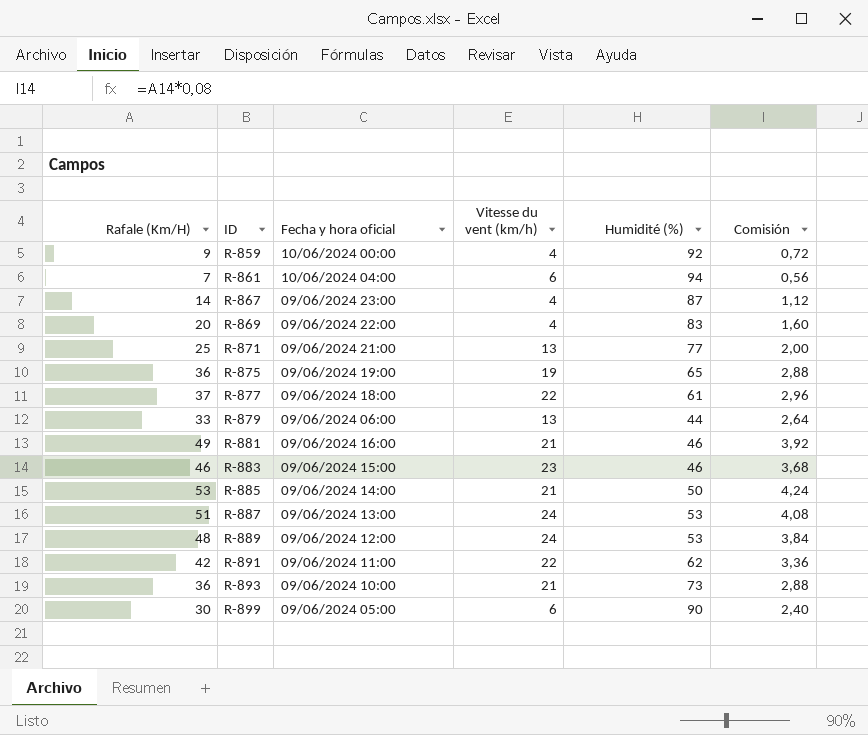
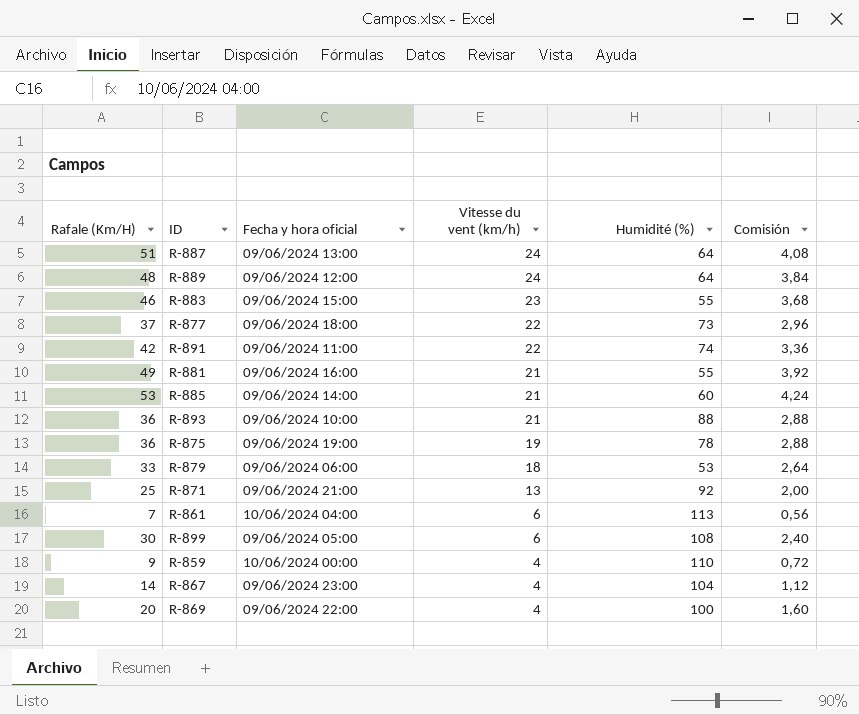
row order: ID ascending -> Vitesse du vent (km/h) descending
R-887 | Humidité (%): 53 -> 64
R-889 | Humidité (%): 53 -> 64
R-883 | Humidité (%): 46 -> 55
R-877 | Humidité (%): 61 -> 73
R-891 | Humidité (%): 62 -> 74
R-881 | Humidité (%): 46 -> 55
R-885 | Humidité (%): 50 -> 60
R-893 | Humidité (%): 73 -> 88
R-875 | Humidité (%): 65 -> 78
R-879 | Vitesse du vent (km/h): 13 -> 18
R-879 | Humidité (%): 44 -> 53
R-871 | Humidité (%): 77 -> 92
R-861 | Humidité (%): 94 -> 113
R-899 | Humidité (%): 90 -> 108
R-859 | Humidité (%): 92 -> 110
R-867 | Humidité (%): 87 -> 104
R-869 | Humidité (%): 83 -> 100

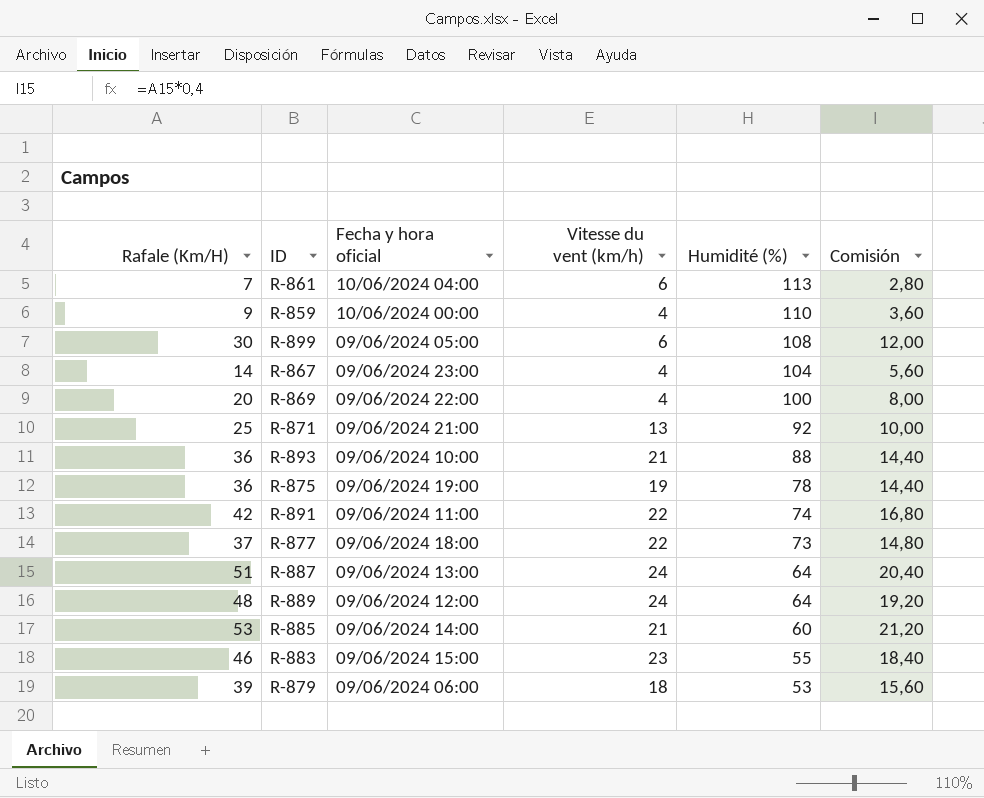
row order: Vitesse du vent (km/h) descending -> Humidité (%) descending
column Comisión | formula: [Rafale (Km/H)] * 0,08 -> [Rafale (Km/H)] * 0,4
row R-881: 49 | 09/06/2024 16:00 | 21 | 55 | 3,92 -> none
R-879 | Rafale (Km/H): 33 -> 39

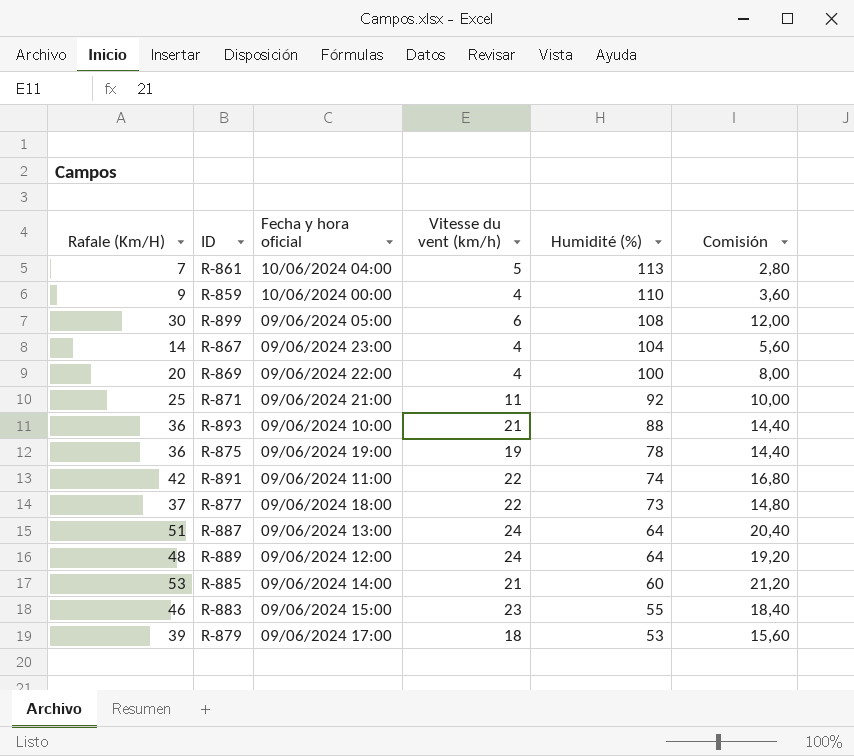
R-861 | Vitesse du vent (km/h): 6 -> 5
R-871 | Vitesse du vent (km/h): 13 -> 11
R-879 | Fecha y hora oficial: 09/06/2024 06:00 -> 09/06/2024 17:00

